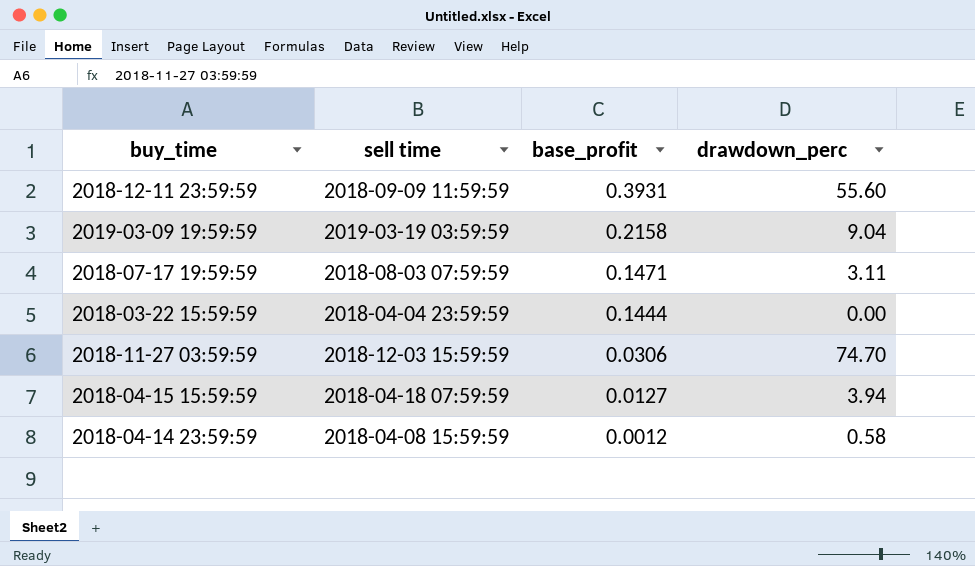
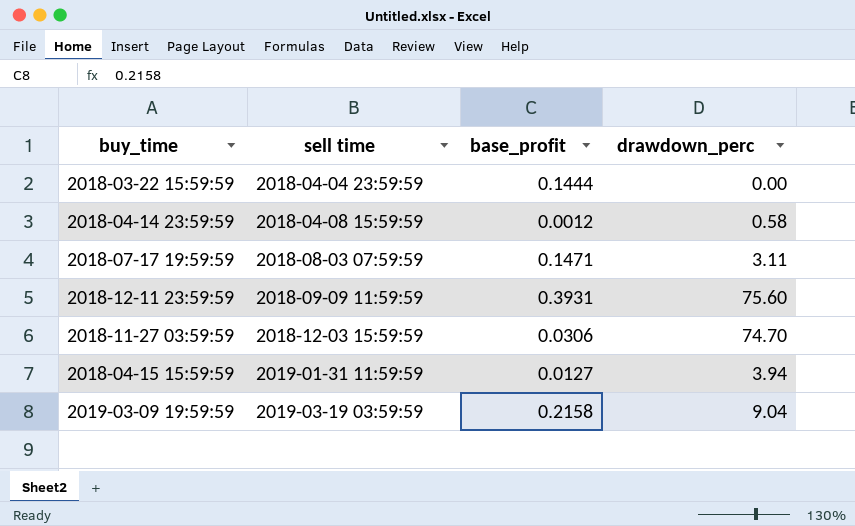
row order: base_profit descending -> sell time ascending
2018-12-11 23:59:59 | drawdown_perc: 55.60 -> 75.60
2018-04-15 15:59:59 | sell time: 2018-04-18 07:59:59 -> 2019-01-31 11:59:59

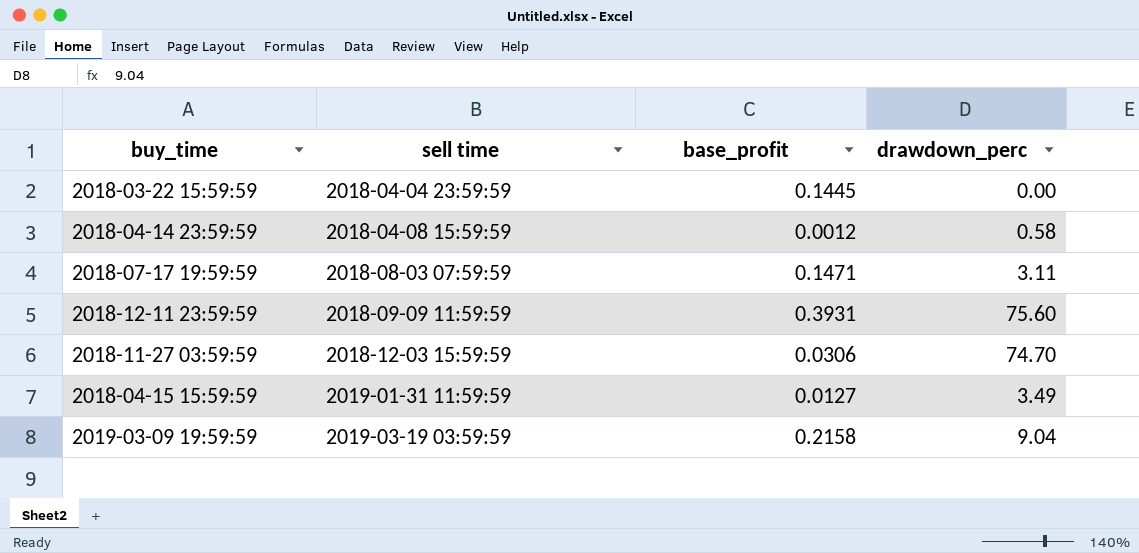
2018-03-22 15:59:59 | base_profit: 0.1444 -> 0.1445
2018-04-15 15:59:59 | drawdown_perc: 3.94 -> 3.49

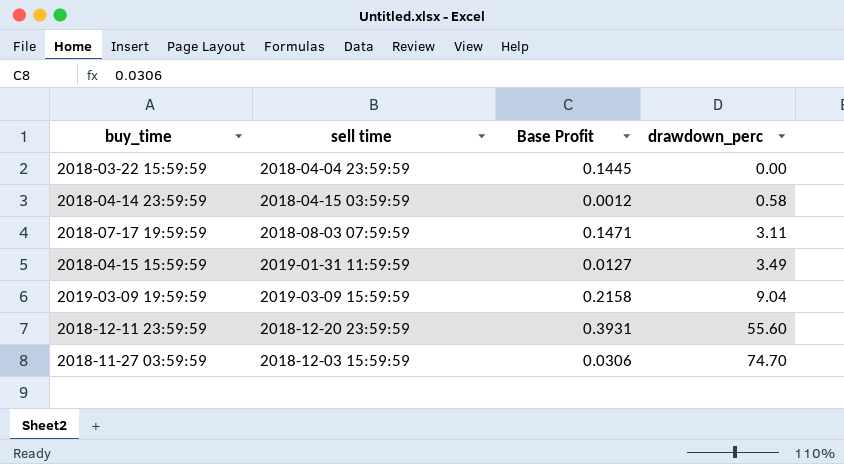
row order: sell time ascending -> drawdown_perc ascending
column name: base_profit -> Base Profit
2018-04-14 23:59:59 | sell time: 2018-04-08 15:59:59 -> 2018-04-15 03:59:59
2019-03-09 19:59:59 | sell time: 2019-03-19 03:59:59 -> 2019-03-09 15:59:59
2018-12-11 23:59:59 | sell time: 2018-09-09 11:59:59 -> 2018-12-20 23:59:59
2018-12-11 23:59:59 | drawdown_perc: 75.60 -> 55.60

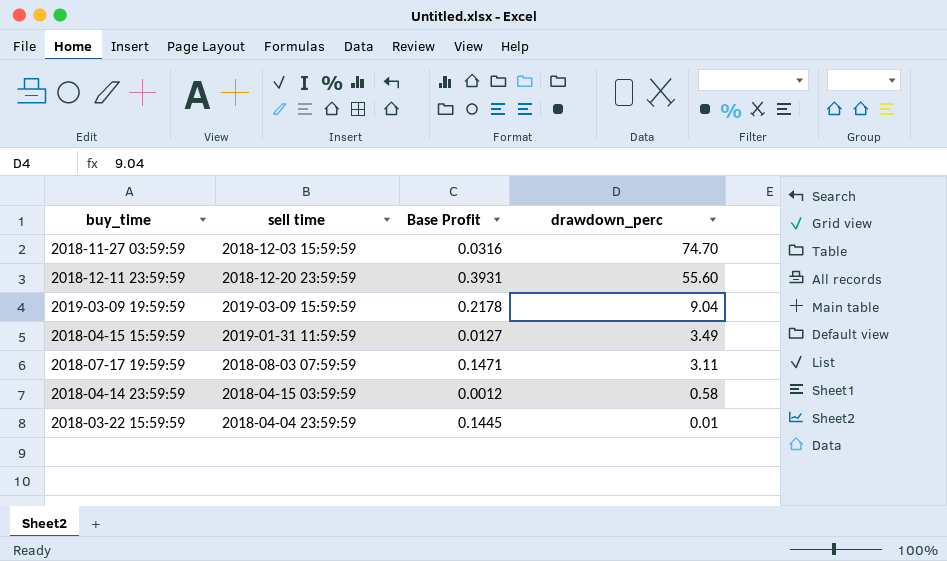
row order: drawdown_perc ascending -> drawdown_perc descending
2018-11-27 03:59:59 | Base Profit: 0.0306 -> 0.0316
2019-03-09 19:59:59 | Base Profit: 0.2158 -> 0.2178
2018-03-22 15:59:59 | drawdown_perc: 0.00 -> 0.01

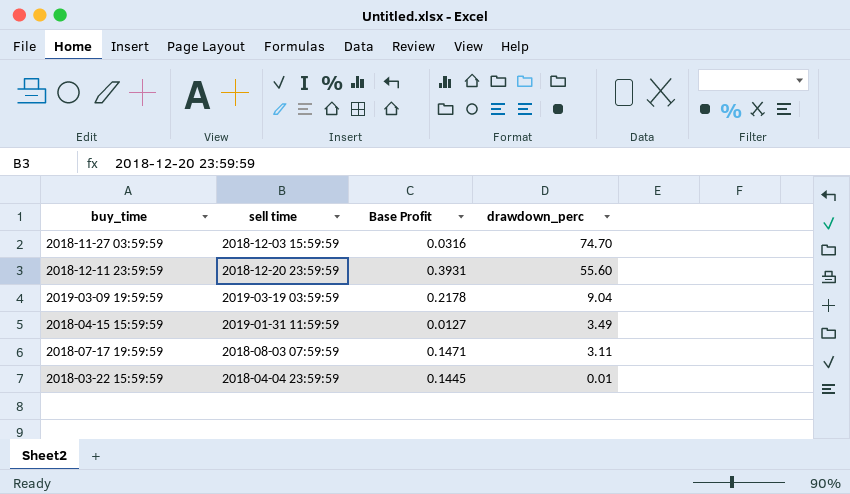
row 2018-04-14 23:59:59: 2018-04-15 03:59:59 | 0.0012 | 0.58 -> none
2019-03-09 19:59:59 | sell time: 2019-03-09 15:59:59 -> 2019-03-19 03:59:59

